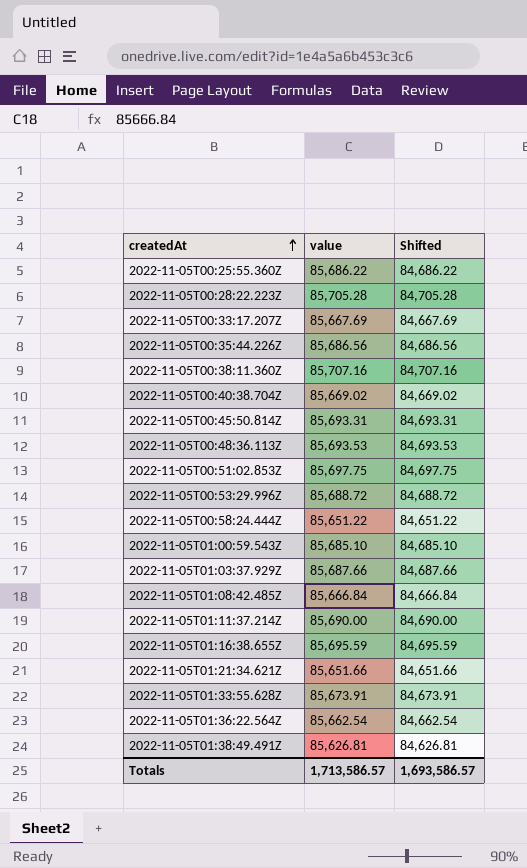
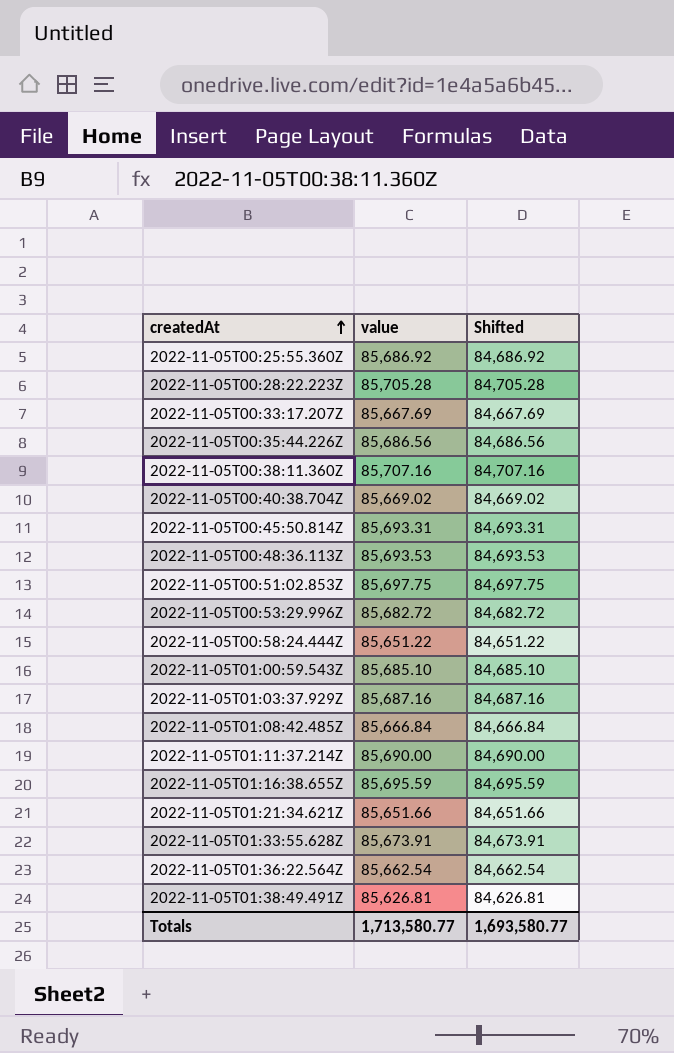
2022-11-05T00:25:55.360Z | value: 85,686.22 -> 85,686.92
2022-11-05T00:25:55.360Z | Shifted: 84,686.22 -> 84,686.92
2022-11-05T00:53:29.996Z | value: 85,688.72 -> 85,682.72
2022-11-05T00:53:29.996Z | Shifted: 84,688.72 -> 84,682.72
2022-11-05T01:03:37.929Z | value: 85,687.66 -> 85,687.16
2022-11-05T01:03:37.929Z | Shifted: 84,687.66 -> 84,687.16
Totals | value: 1,713,586.57 -> 1,713,580.77
Totals | Shifted: 1,693,586.57 -> 1,693,580.77

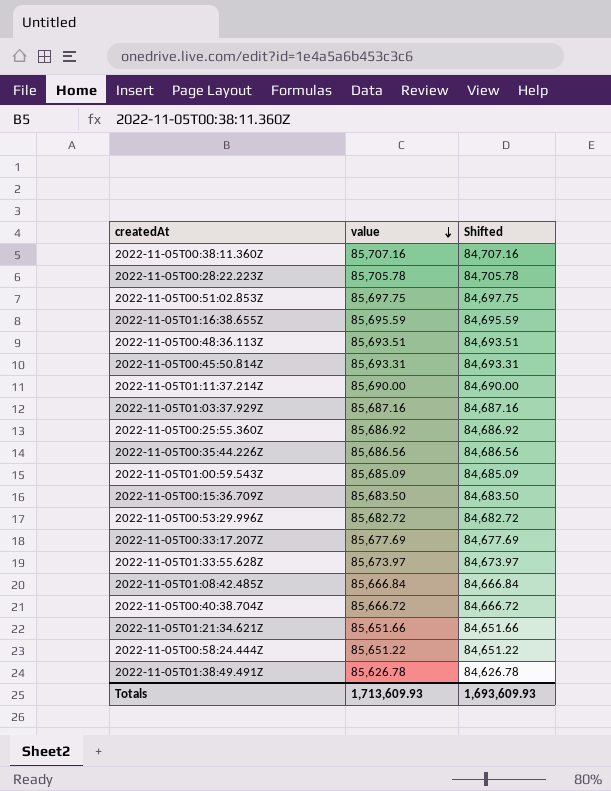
row order: createdAt ascending -> value descending
row 2022-11-05T01:36:22.564Z: 85,662.54 | 84,662.54 -> none
2022-11-05T00:28:22.223Z | value: 85,705.28 -> 85,705.78
2022-11-05T00:28:22.223Z | Shifted: 84,705.28 -> 84,705.78
2022-11-05T00:48:36.113Z | value: 85,693.53 -> 85,693.51
2022-11-05T00:48:36.113Z | Shifted: 84,693.53 -> 84,693.51
2022-11-05T01:00:59.543Z | value: 85,685.10 -> 85,685.09
2022-11-05T01:00:59.543Z | Shifted: 84,685.10 -> 84,685.09
row 2022-11-05T00:15:36.709Z: none -> 85,683.50 | 84,683.50
2022-11-05T00:33:17.207Z | value: 85,667.69 -> 85,677.69
2022-11-05T00:33:17.207Z | Shifted: 84,667.69 -> 84,677.69
2022-11-05T01:33:55.628Z | value: 85,673.91 -> 85,673.97
2022-11-05T01:33:55.628Z | Shifted: 84,673.91 -> 84,673.97
2022-11-05T00:40:38.704Z | value: 85,669.02 -> 85,666.72
2022-11-05T00:40:38.704Z | Shifted: 84,669.02 -> 84,666.72
2022-11-05T01:38:49.491Z | value: 85,626.81 -> 85,626.78
2022-11-05T01:38:49.491Z | Shifted: 84,626.81 -> 84,626.78
Totals | value: 1,713,580.77 -> 1,713,609.93
Totals | Shifted: 1,693,580.77 -> 1,693,609.93

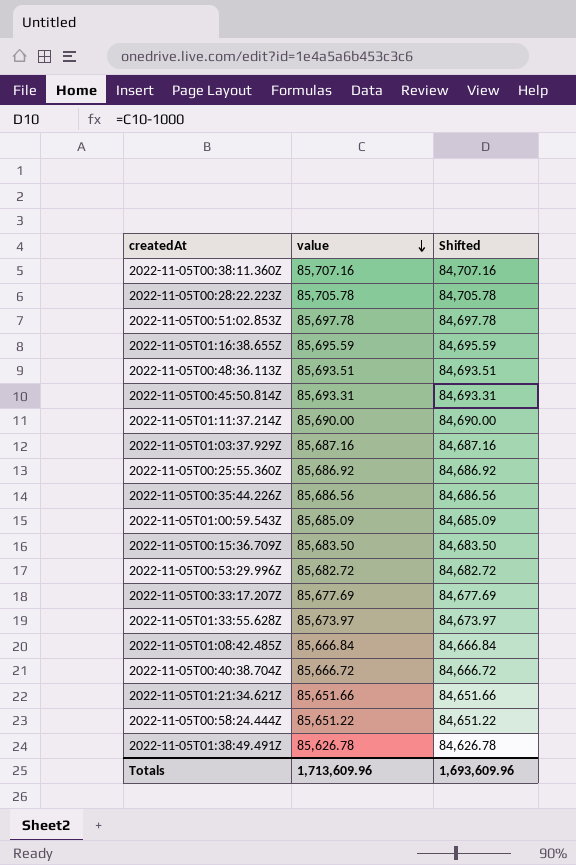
2022-11-05T00:51:02.853Z | value: 85,697.75 -> 85,697.78
2022-11-05T00:51:02.853Z | Shifted: 84,697.75 -> 84,697.78
Totals | value: 1,713,609.93 -> 1,713,609.96
Totals | Shifted: 1,693,609.93 -> 1,693,609.96

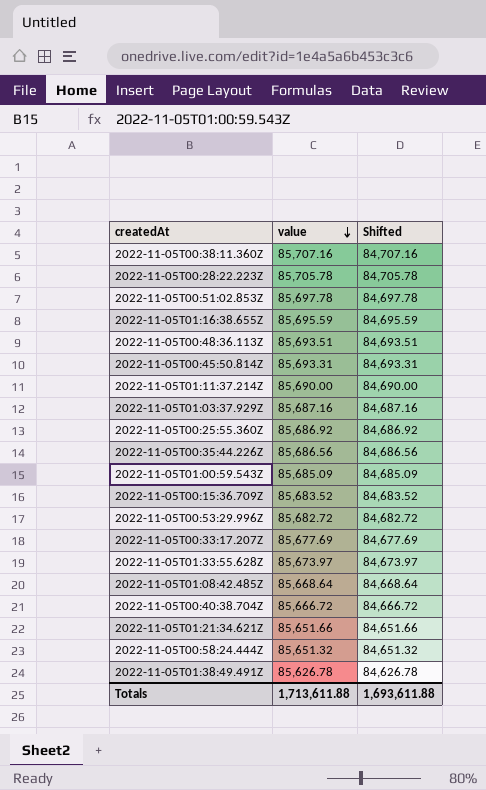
2022-11-05T00:15:36.709Z | value: 85,683.50 -> 85,683.52
2022-11-05T00:15:36.709Z | Shifted: 84,683.50 -> 84,683.52
2022-11-05T01:08:42.485Z | value: 85,666.84 -> 85,668.64
2022-11-05T01:08:42.485Z | Shifted: 84,666.84 -> 84,668.64
2022-11-05T00:58:24.444Z | value: 85,651.22 -> 85,651.32
2022-11-05T00:58:24.444Z | Shifted: 84,651.22 -> 84,651.32
Totals | value: 1,713,609.96 -> 1,713,611.88
Totals | Shifted: 1,693,609.96 -> 1,693,611.88

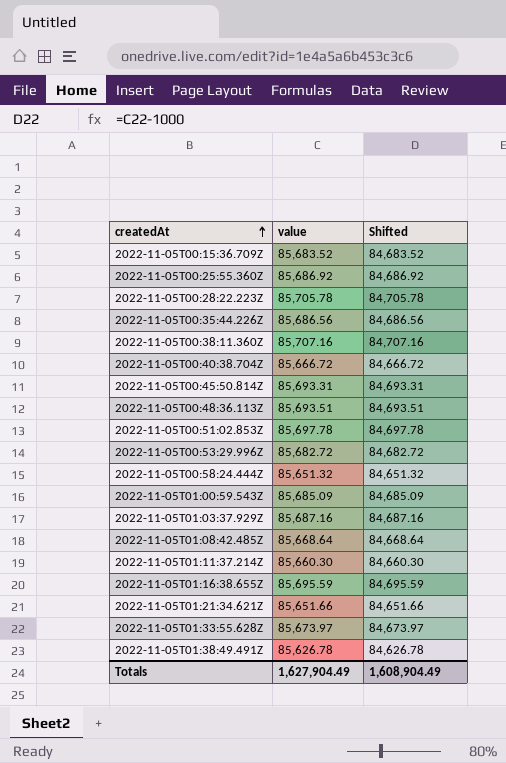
row order: value descending -> createdAt ascending
row 2022-11-05T00:33:17.207Z: 85,677.69 | 84,677.69 -> none
2022-11-05T01:11:37.214Z | value: 85,690.00 -> 85,660.30
2022-11-05T01:11:37.214Z | Shifted: 84,690.00 -> 84,660.30
Totals | value: 1,713,611.88 -> 1,627,904.49
Totals | Shifted: 1,693,611.88 -> 1,608,904.49

